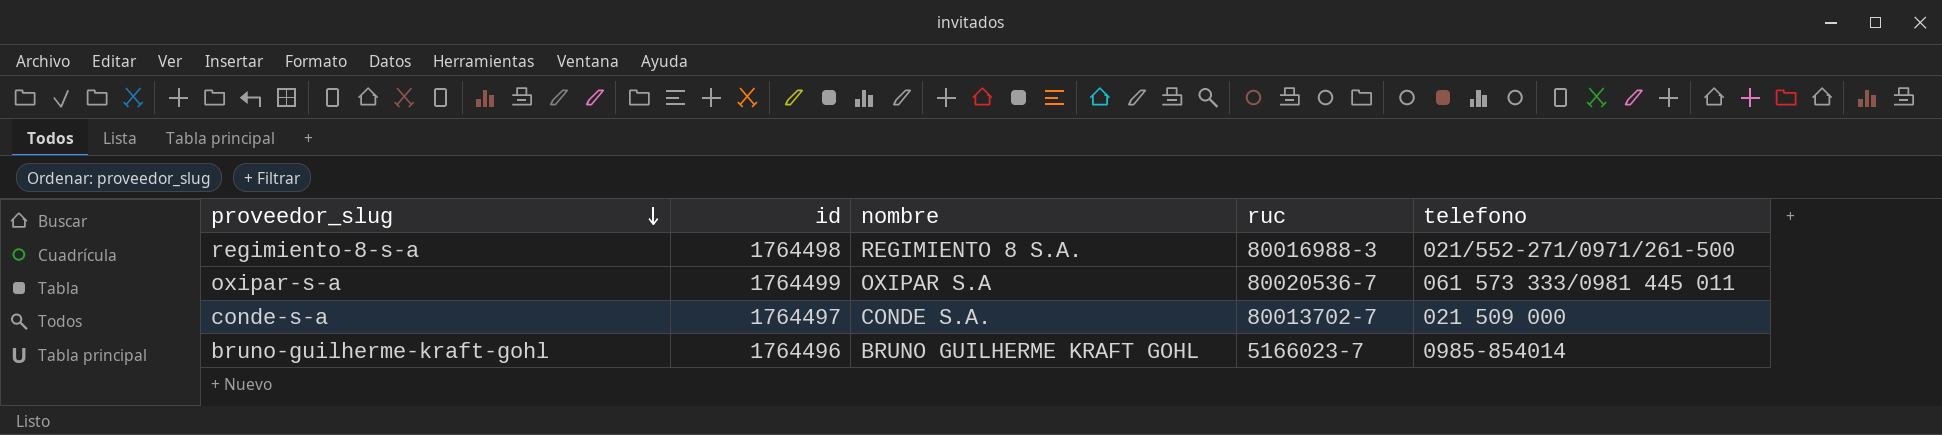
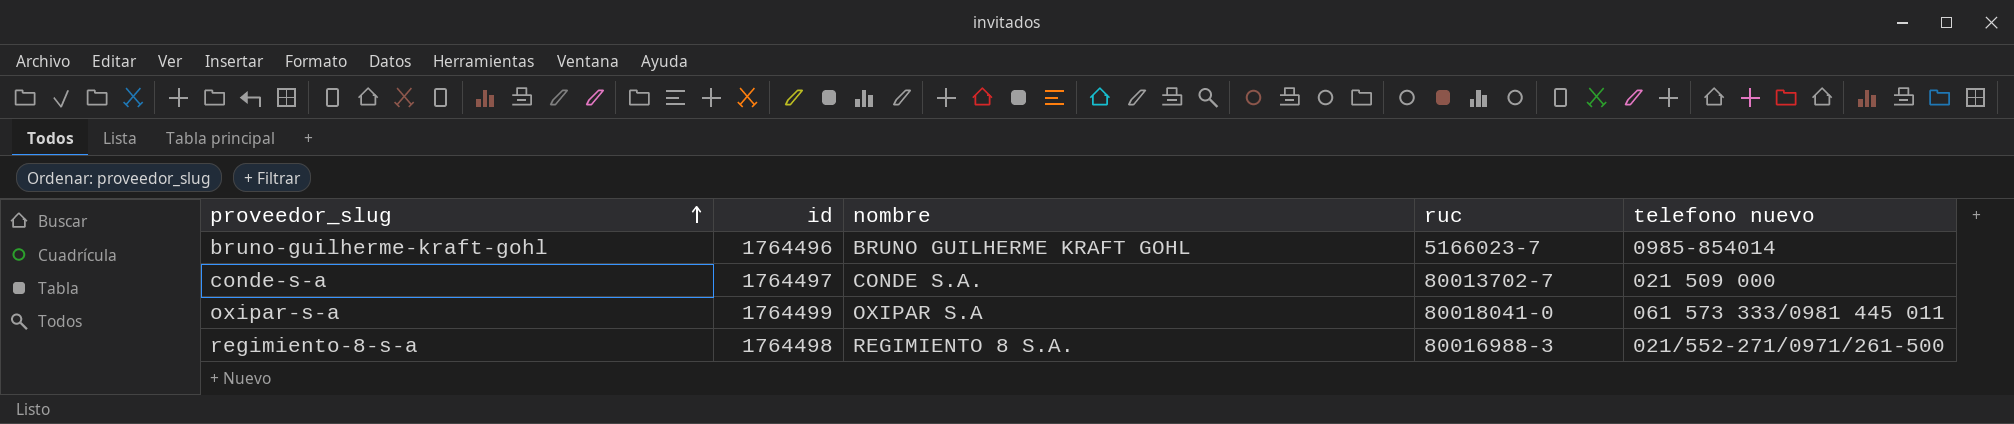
row order: proveedor_slug descending -> proveedor_slug ascending
column name: telefono -> telefono nuevo
oxipar-s-a | ruc: 80020536-7 -> 80018041-0

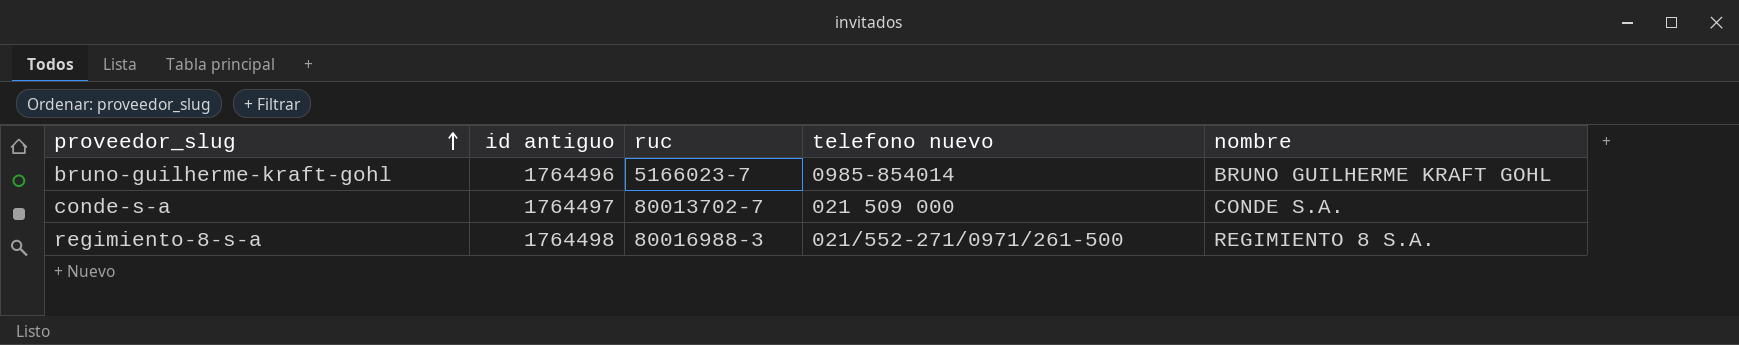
column name: id -> id antiguo
column nombre | position: 3 -> 5
row oxipar-s-a: 1764499 | OXIPAR S.A | 80018041-0 | 061 573 333/0981 445 011 -> none

